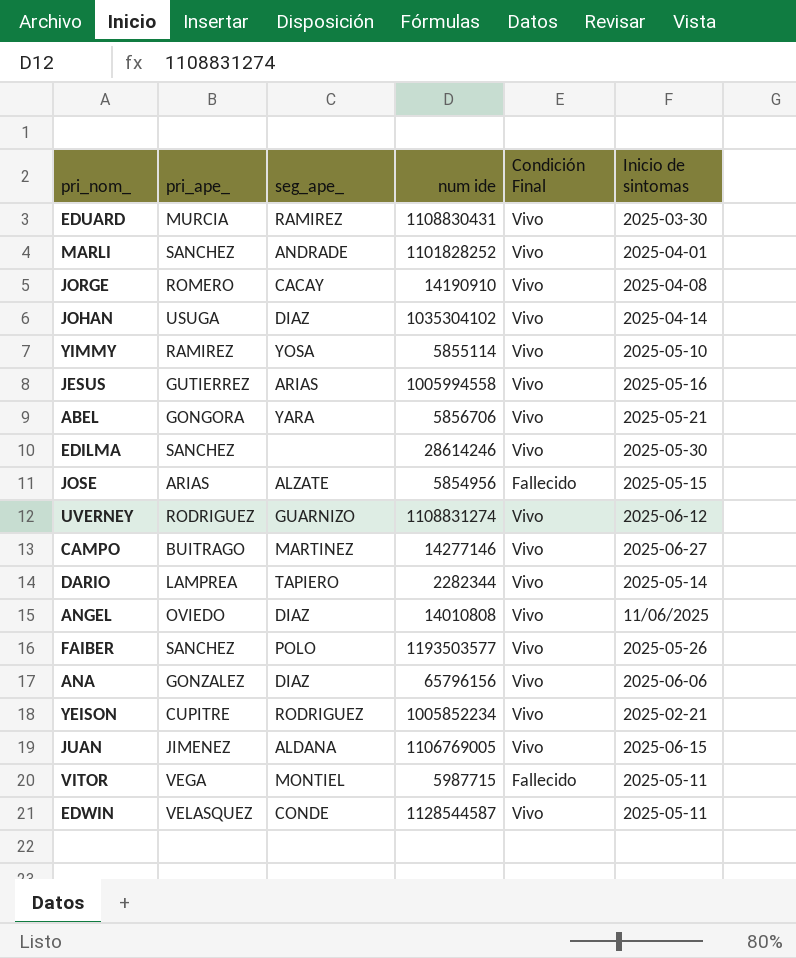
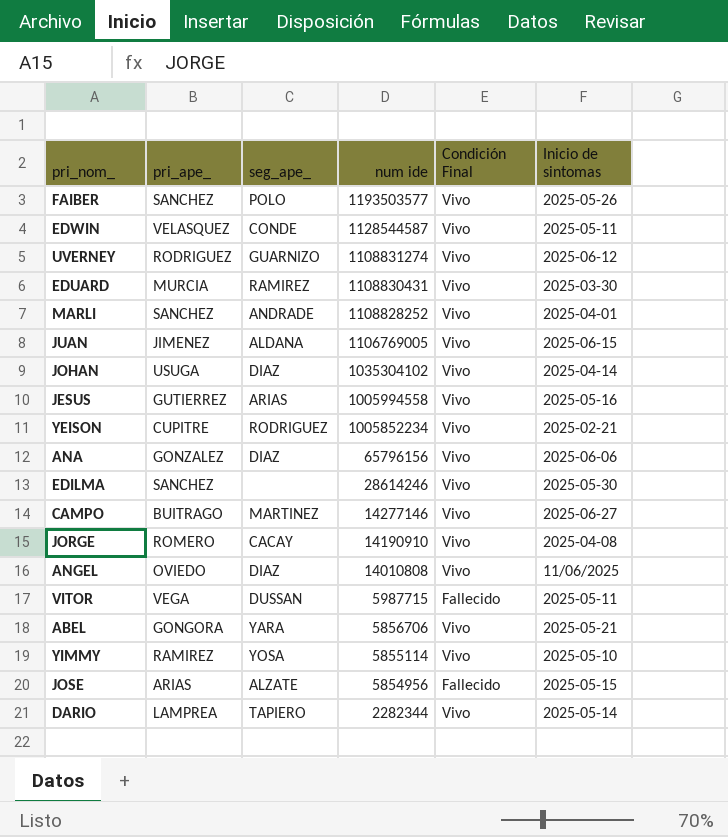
row order: none -> num ide descending
MARLI | num ide: 1101828252 -> 1108828252
VITOR | seg_ape_: MONTIEL -> DUSSAN

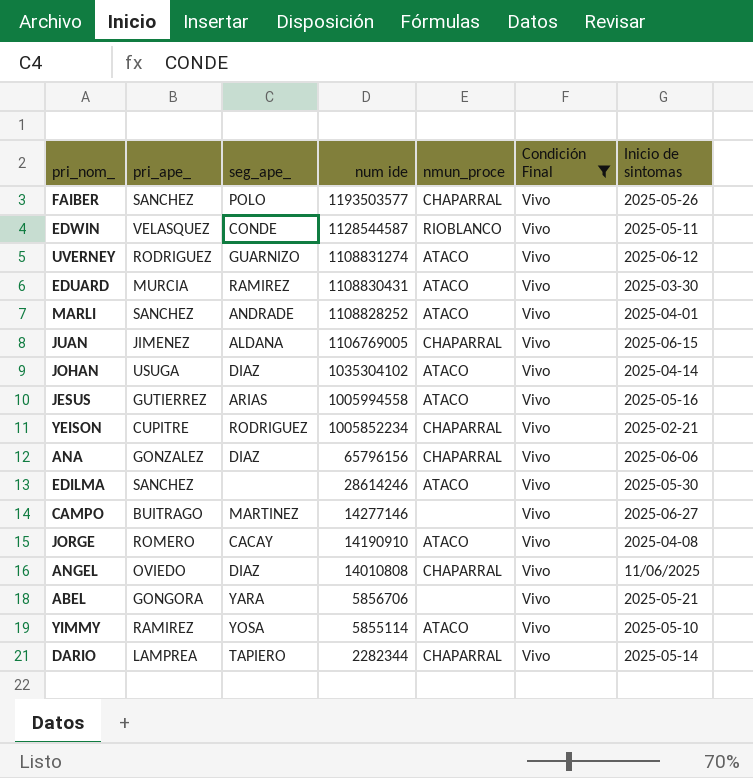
filter: none -> Condición Final = Vivo
column nmun_proce | position: none -> 5

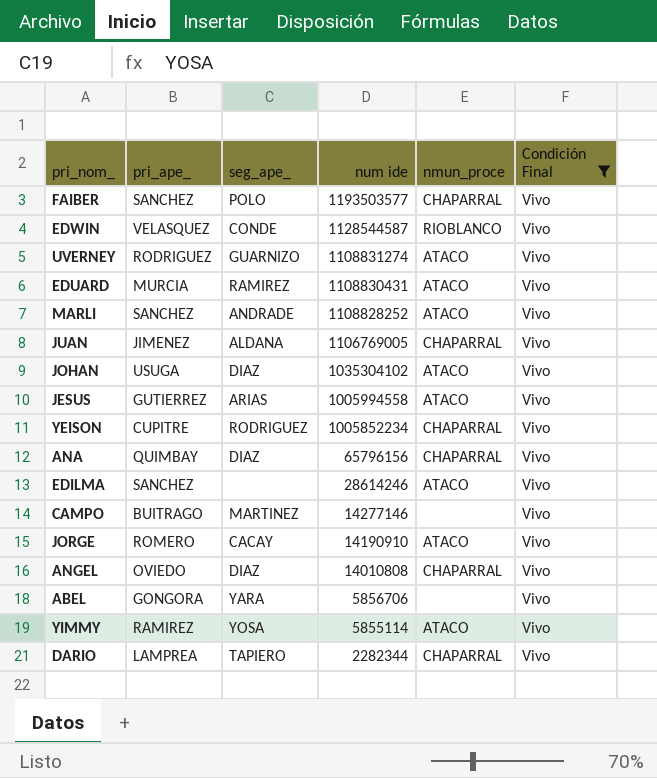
column Inicio de sintomas | position: 7 -> none
ANA | pri_ape_: GONZALEZ -> QUIMBAY

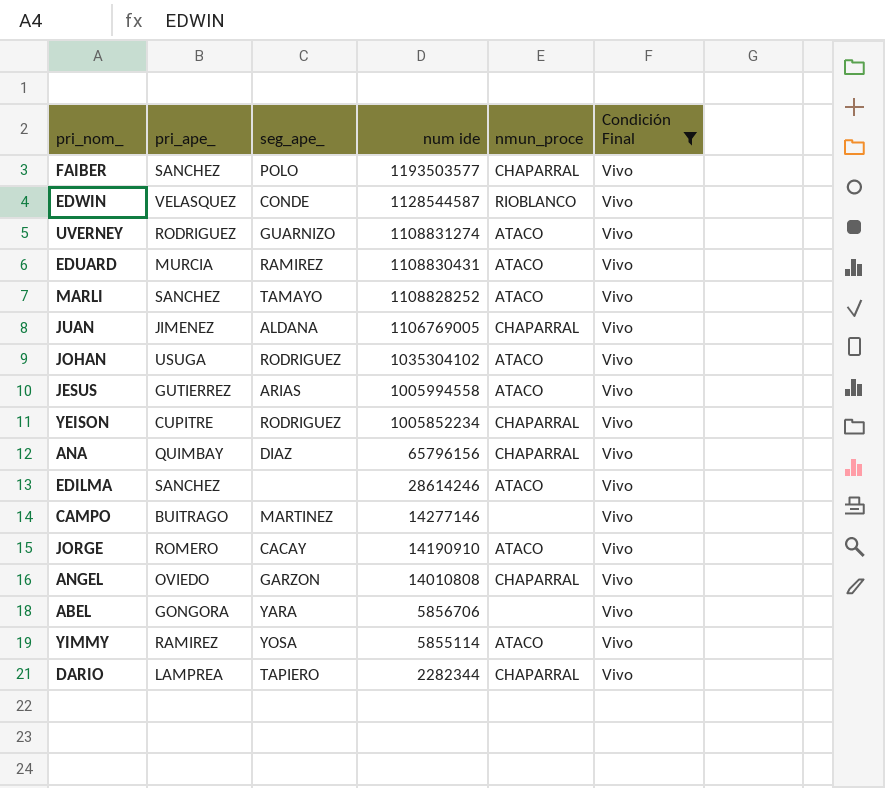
MARLI | seg_ape_: ANDRADE -> TAMAYO
JOHAN | seg_ape_: DIAZ -> RODRIGUEZ
ANGEL | seg_ape_: DIAZ -> GARZON

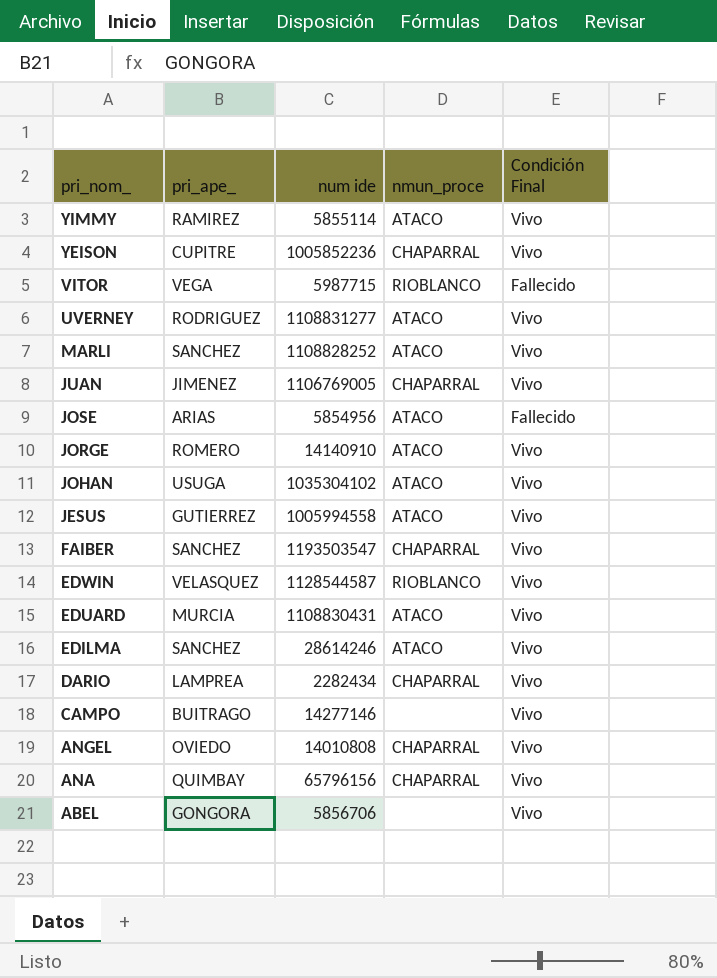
filter: Condición Final = Vivo -> none
row order: num ide descending -> pri_nom_ descending
column seg_ape_ | position: 3 -> none
YEISON | num ide: 1005852234 -> 1005852236
UVERNEY | num ide: 1108831274 -> 1108831277
JORGE | num ide: 14190910 -> 14140910
FAIBER | num ide: 1193503577 -> 1193503547
DARIO | num ide: 2282344 -> 2282434

